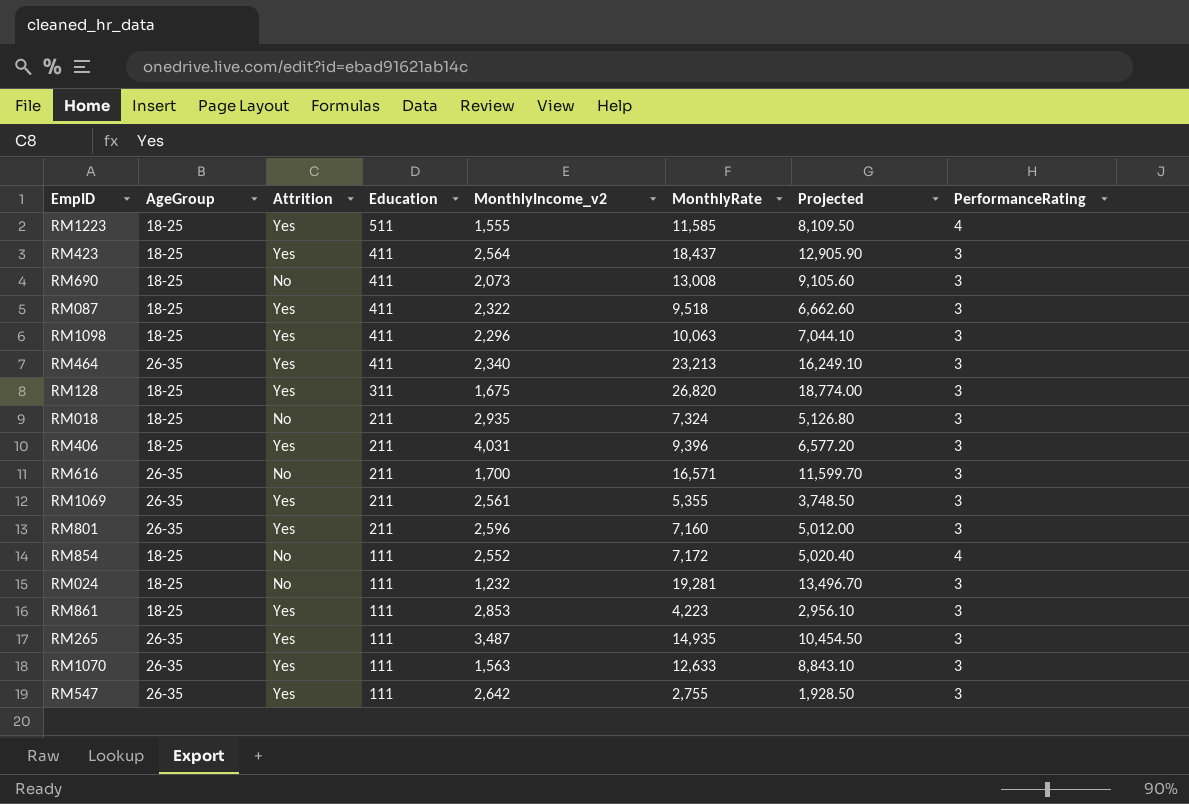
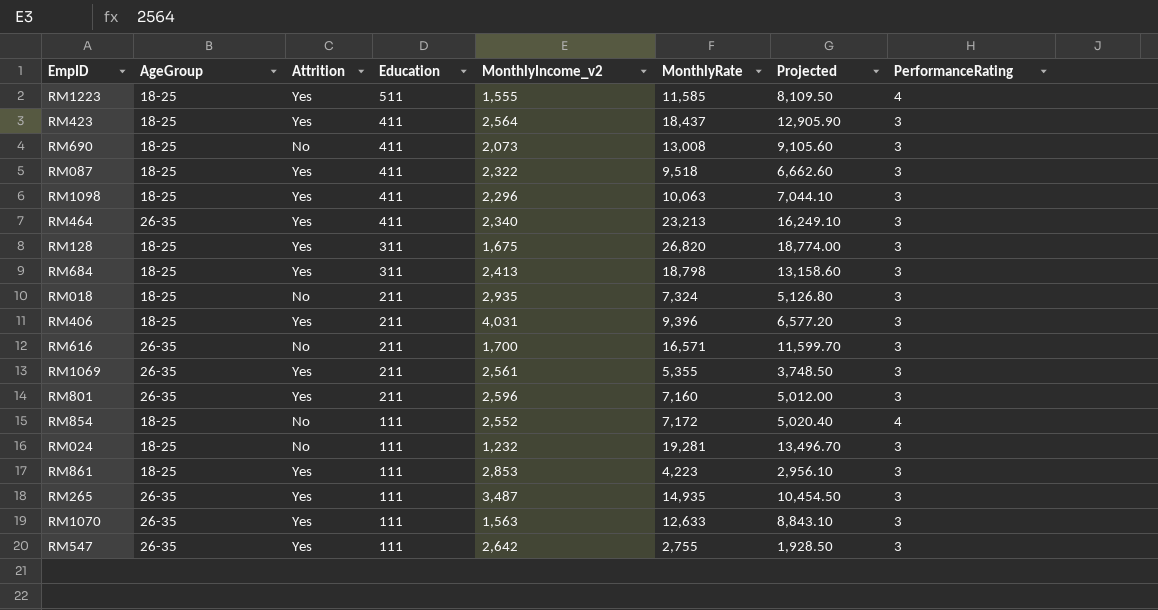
row RM684: none -> 18-25 | Yes | 311 | 2,413 | 18,798 | 13,158.60 | 3

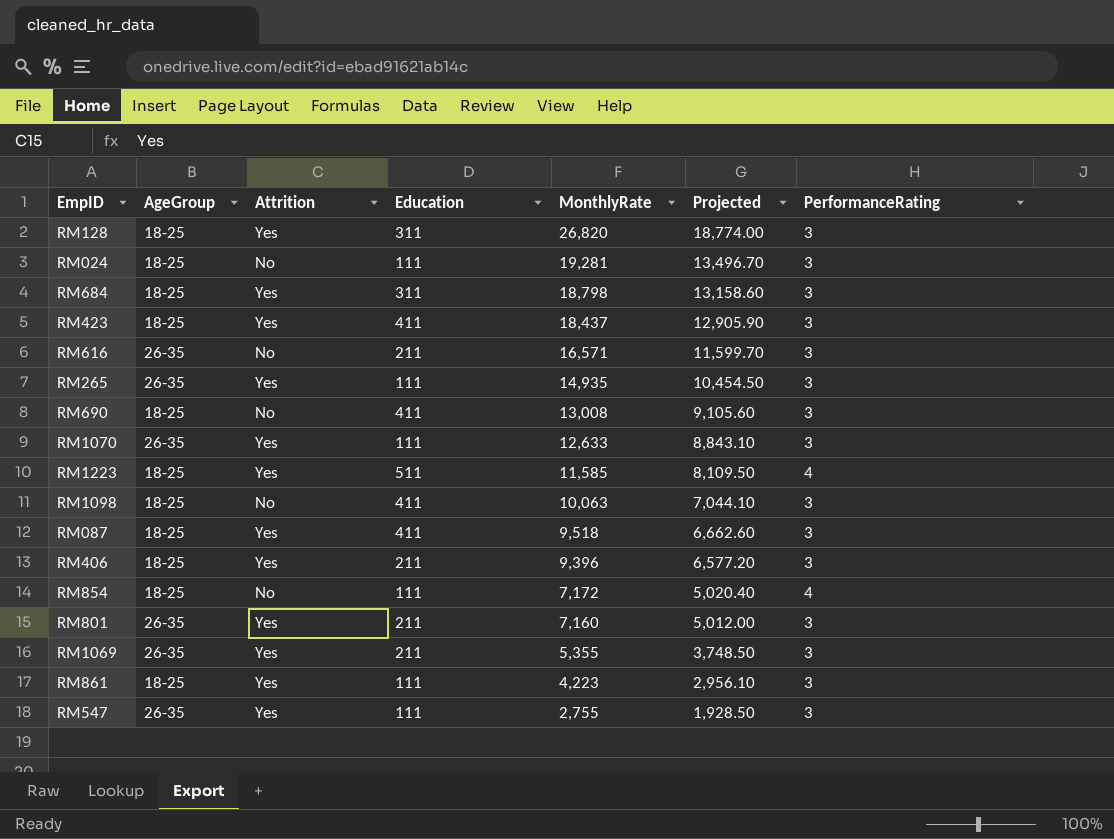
row order: Education descending -> MonthlyRate descending
column MonthlyIncome_v2 | position: 5 -> none
row RM464: 26-35 | Yes | 411 | 2,340 | 23,213 | 16,249.10 | 3 -> none
row RM018: 18-25 | No | 211 | 2,935 | 7,324 | 5,126.80 | 3 -> none
RM1098 | Attrition: Yes -> No

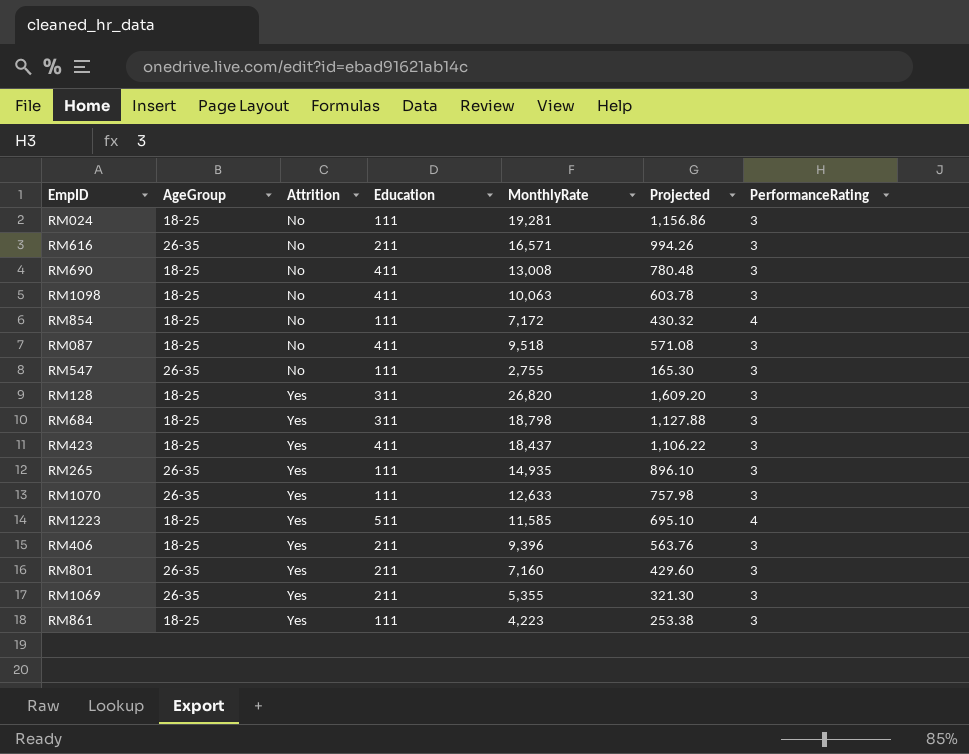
row order: MonthlyRate descending -> Attrition ascending
column Projected | formula: [MonthlyRate] * 0.7 -> [MonthlyRate] * 0.06
RM087 | Attrition: Yes -> No
RM547 | Attrition: Yes -> No

